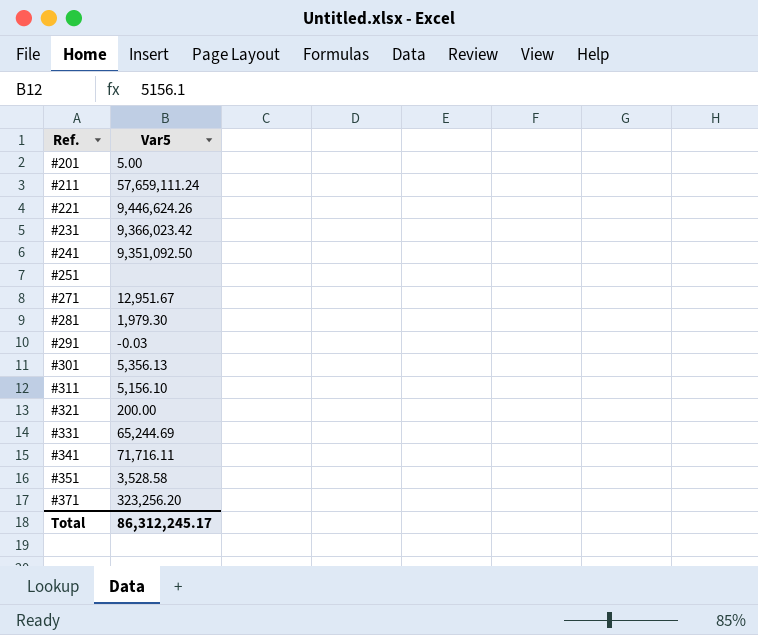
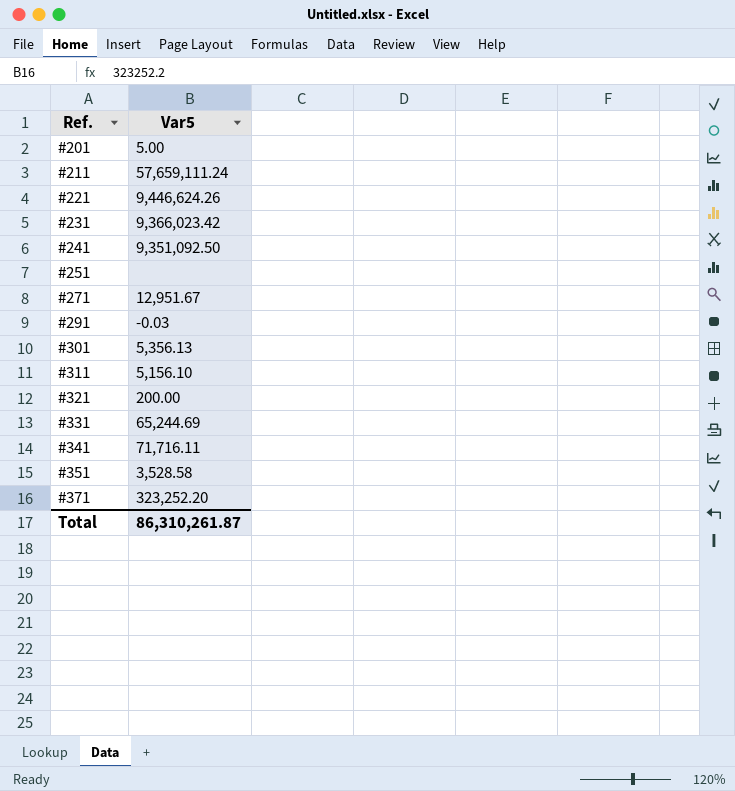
row #281: 1,979.30 -> none
#371 | Var5: 323,256.20 -> 323,252.20
Total | Var5: 86,312,245.17 -> 86,310,261.87

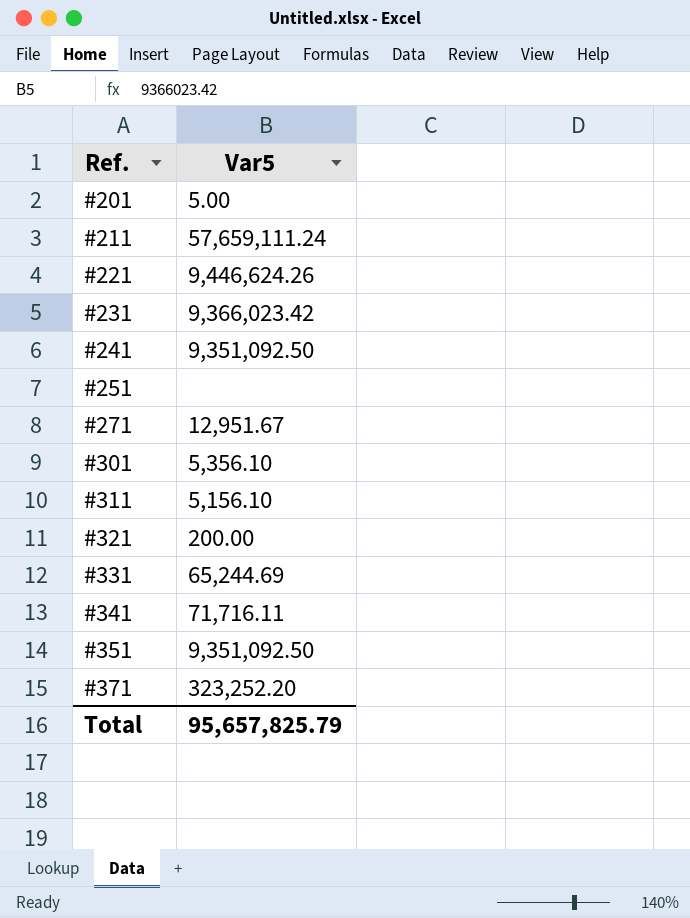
row #291: -0.03 -> none
#301 | Var5: 5,356.13 -> 5,356.10
#351 | Var5: 3,528.58 -> 9,351,092.50
Total | Var5: 86,310,261.87 -> 95,657,825.79

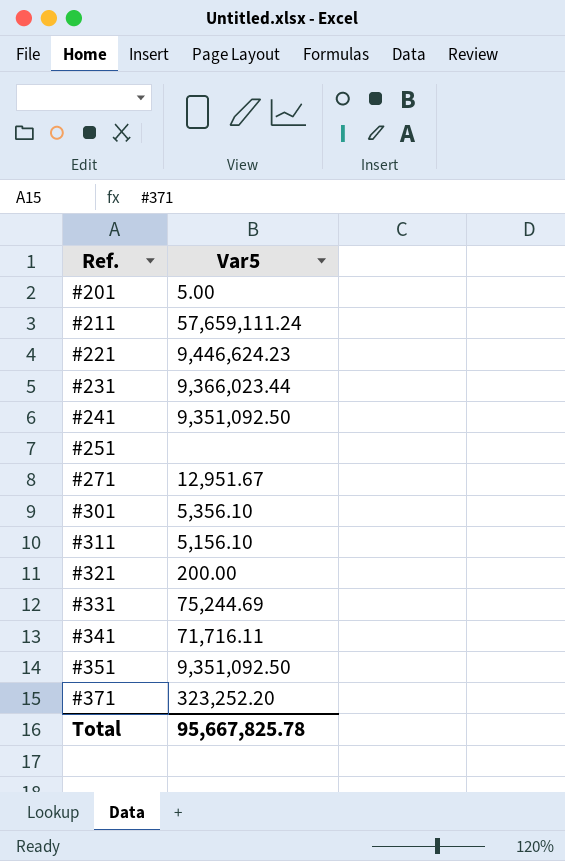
#221 | Var5: 9,446,624.26 -> 9,446,624.23
#231 | Var5: 9,366,023.42 -> 9,366,023.44
#331 | Var5: 65,244.69 -> 75,244.69
Total | Var5: 95,657,825.79 -> 95,667,825.78

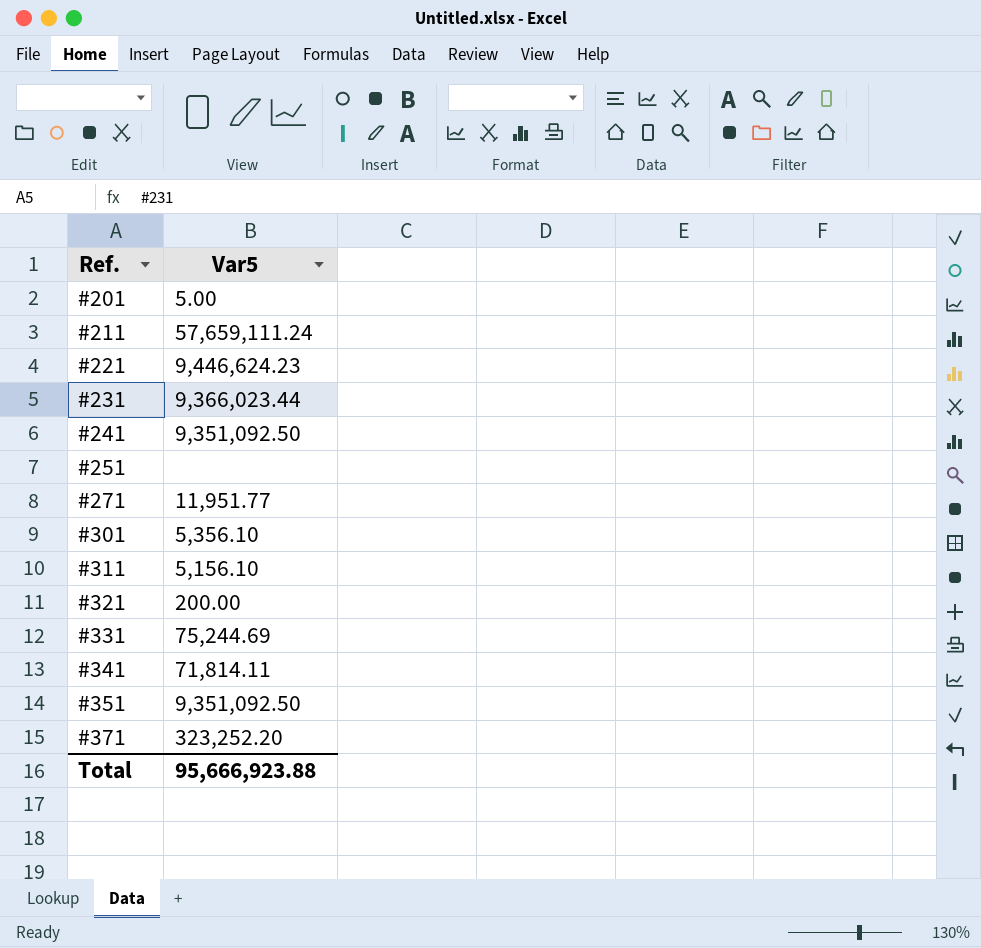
#271 | Var5: 12,951.67 -> 11,951.77
#341 | Var5: 71,716.11 -> 71,814.11
Total | Var5: 95,667,825.78 -> 95,666,923.88

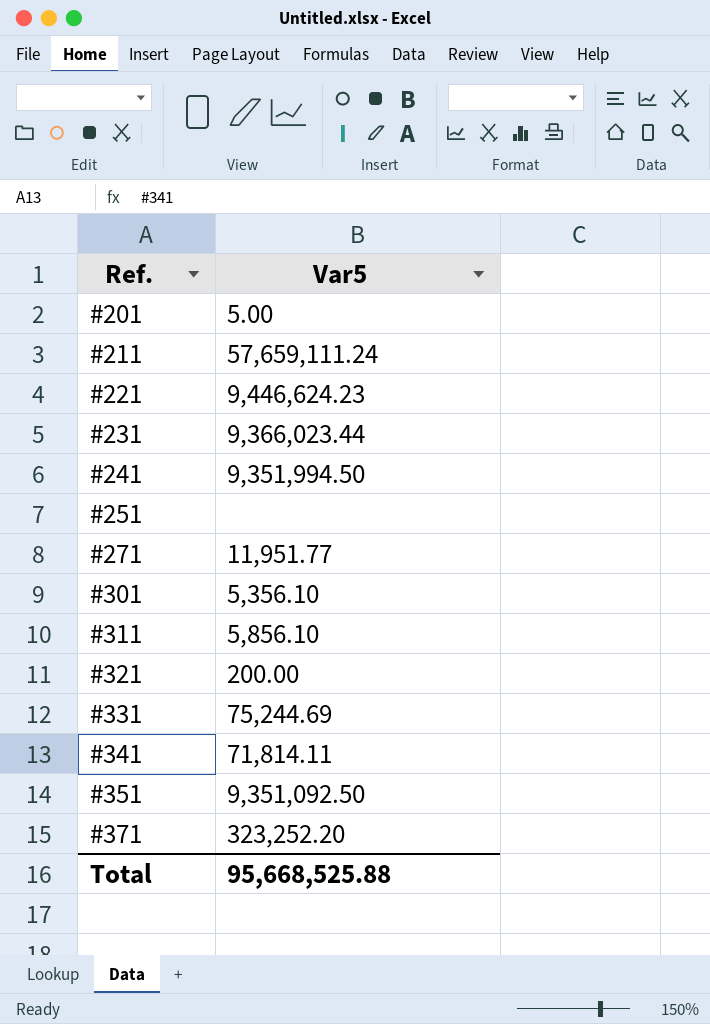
#241 | Var5: 9,351,092.50 -> 9,351,994.50
#311 | Var5: 5,156.10 -> 5,856.10
Total | Var5: 95,666,923.88 -> 95,668,525.88

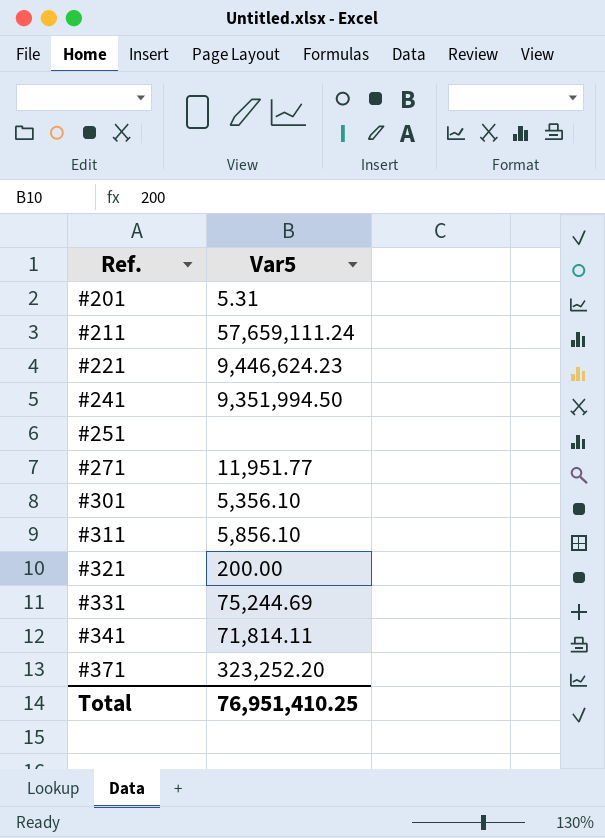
row #231: 9,366,023.44 -> none
row #351: 9,351,092.50 -> none
#201 | Var5: 5.00 -> 5.31
Total | Var5: 95,668,525.88 -> 76,951,410.25

